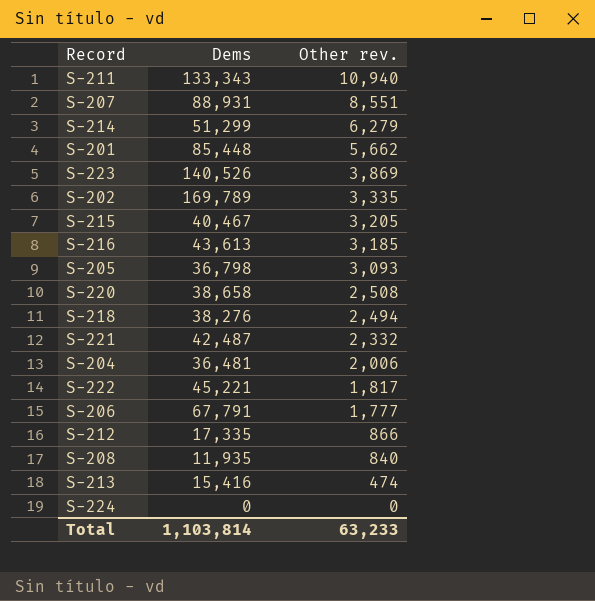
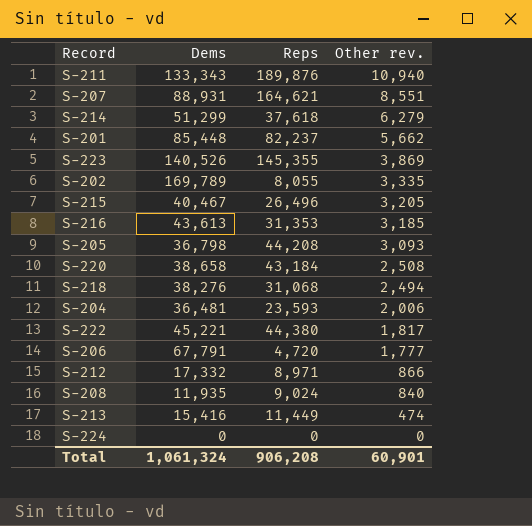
column Reps | position: none -> 3
row S-221: 42,487 | 2,332 -> none
S-212 | Dems: 17,335 -> 17,332
Total | Dems: 1,103,814 -> 1,061,324
Total | Other rev.: 63,233 -> 60,901

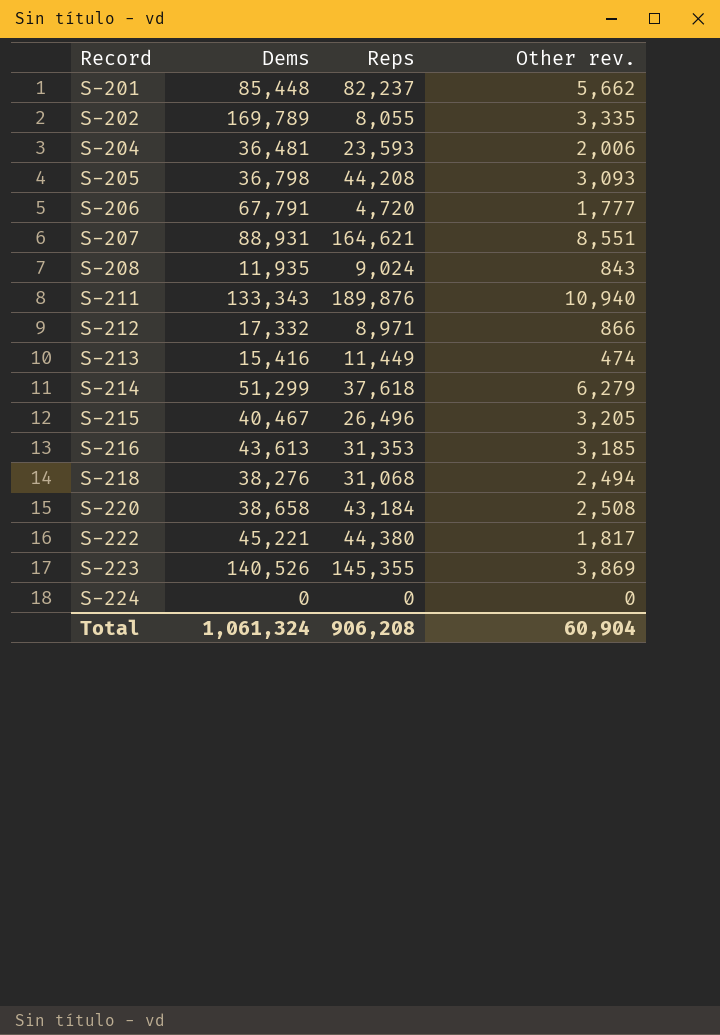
row order: Other rev. descending -> Record ascending
S-208 | Other rev.: 840 -> 843
Total | Other rev.: 60,901 -> 60,904

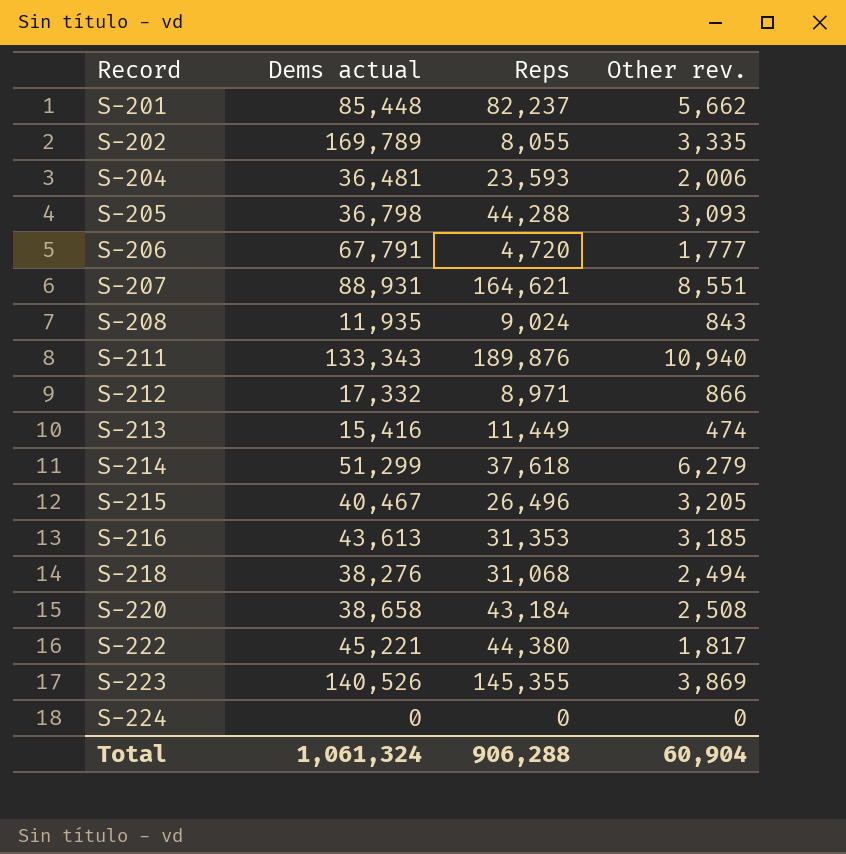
column name: Dems -> Dems actual
S-205 | Reps: 44,208 -> 44,288
Total | Reps: 906,208 -> 906,288

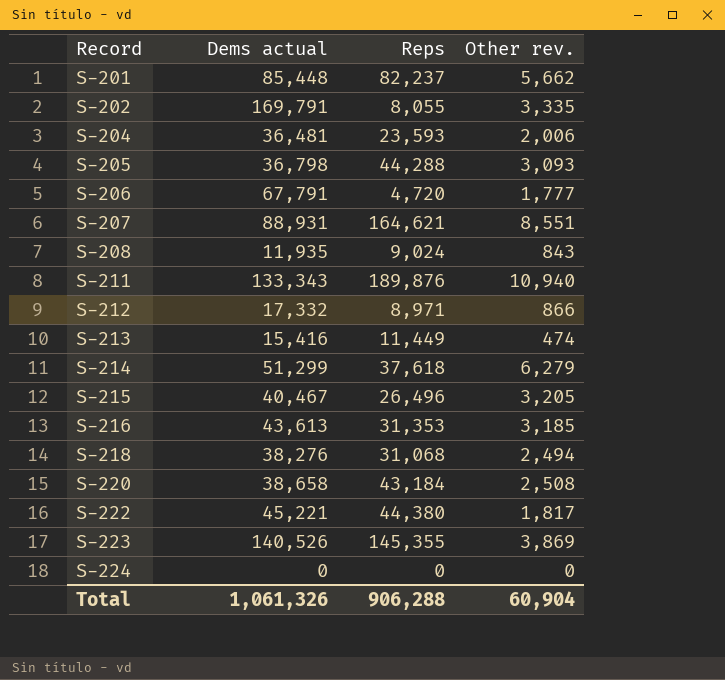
S-202 | Dems actual: 169,789 -> 169,791
Total | Dems actual: 1,061,324 -> 1,061,326

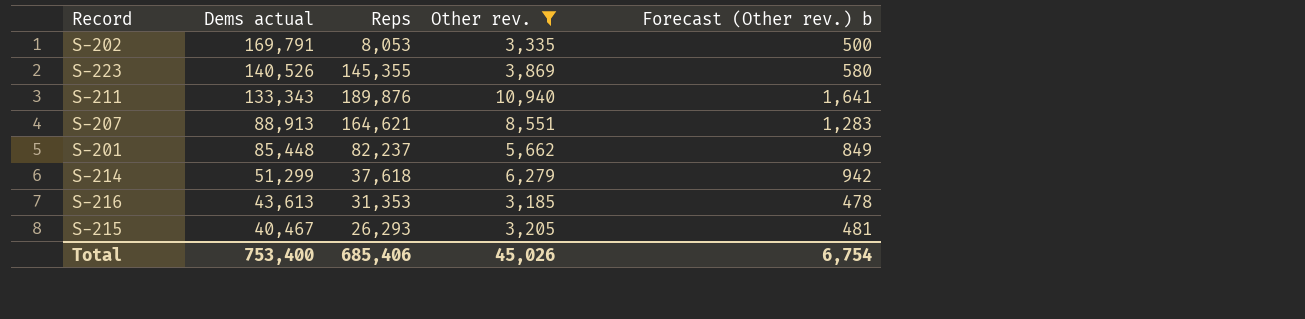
filter: none -> Other rev. >= 3,185
row order: Record ascending -> Dems actual descending
column Forecast (Other rev.) b | formula: none -> [Other rev.] * 0.15
S-202 | Reps: 8,055 -> 8,053
S-207 | Dems actual: 88,931 -> 88,913
S-215 | Reps: 26,496 -> 26,293
Total | Dems actual: 1,061,326 -> 753,400
Total | Reps: 906,288 -> 685,406
Total | Other rev.: 60,904 -> 45,026

